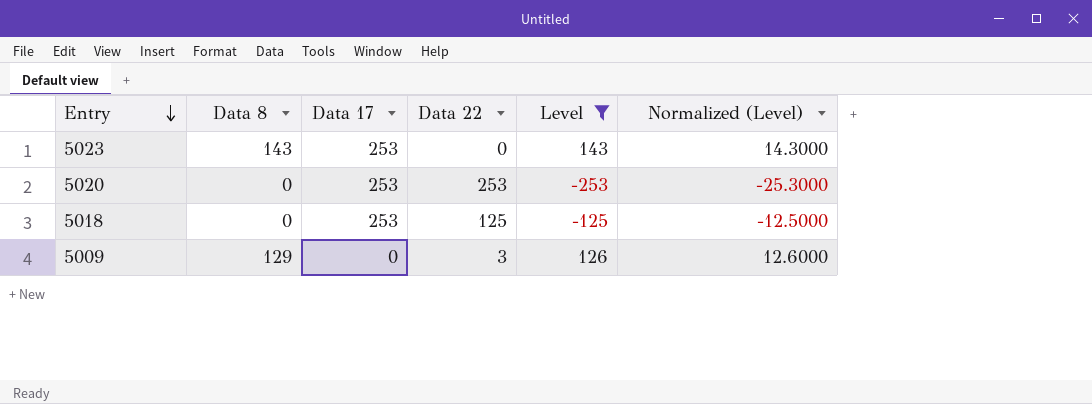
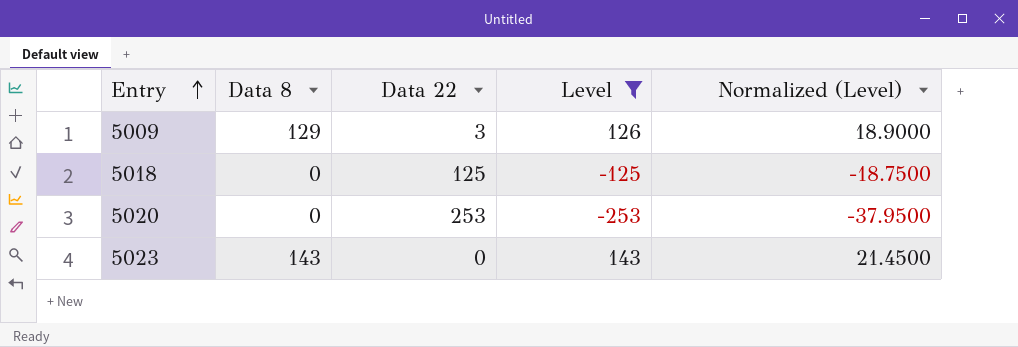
row order: Entry descending -> Entry ascending
column Data 17 | position: 3 -> none
column Normalized (Level) | formula: [Level] * 0.1 -> [Level] * 0.15

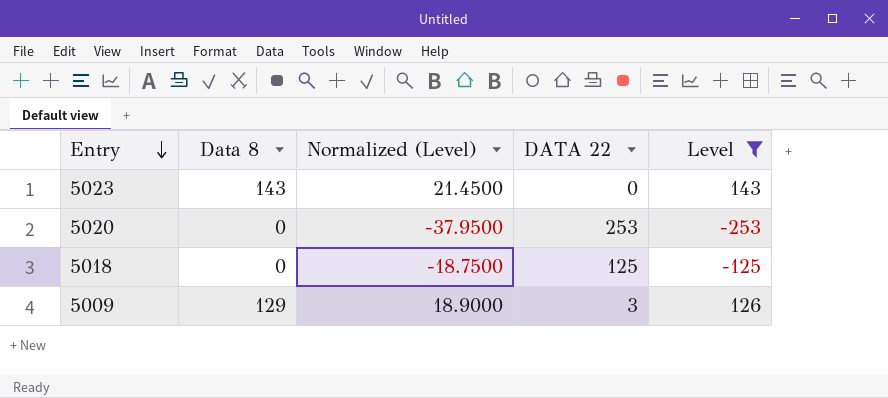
row order: Entry ascending -> Entry descending
column Normalized (Level) | position: 5 -> 3
column name: Data 22 -> DATA 22

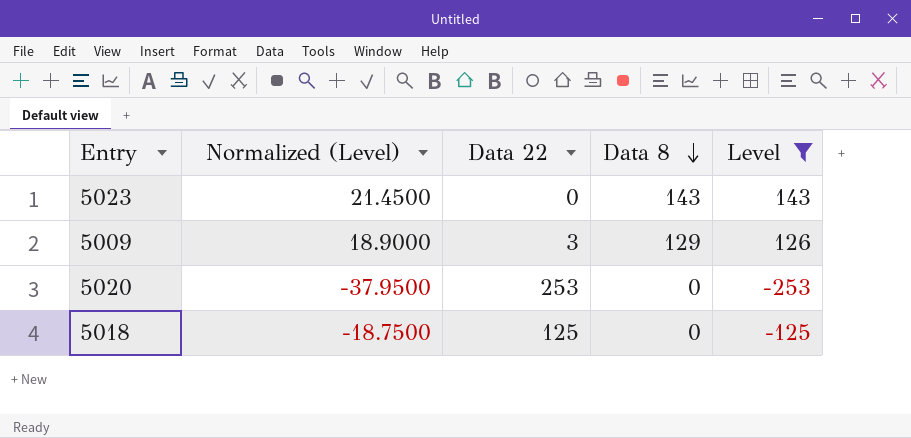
row order: Entry descending -> Data 8 descending
column name: DATA 22 -> Data 22
column Data 8 | position: 2 -> 4

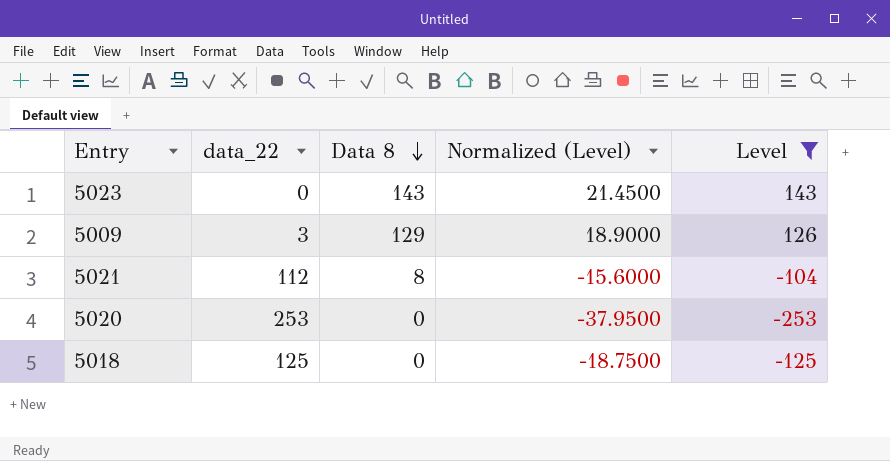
column name: Data 22 -> data_22
column Normalized (Level) | position: 2 -> 4
row 5021: none -> 112 | 8 | -15.6000 | -104

